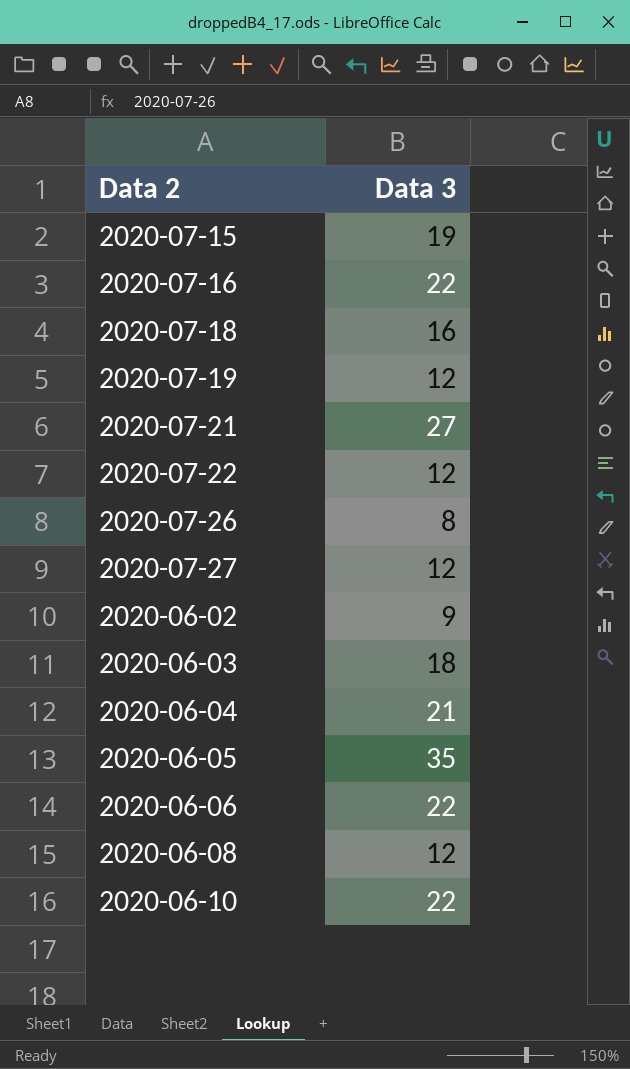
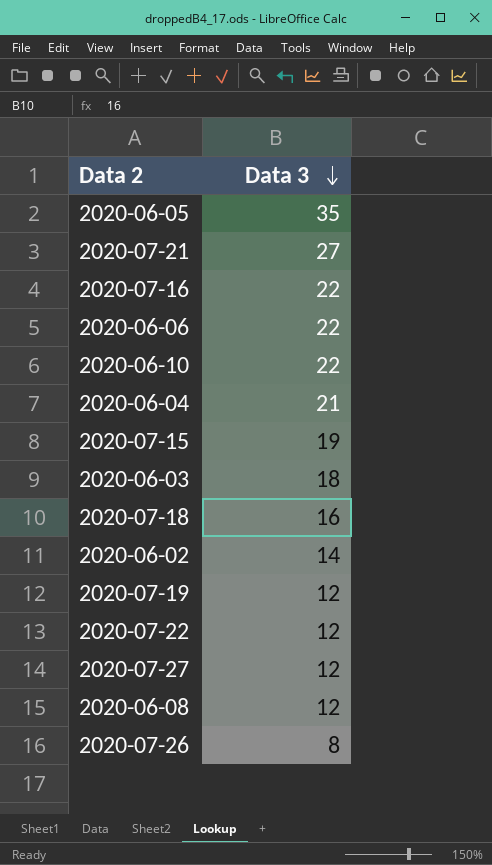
row order: none -> Data 3 descending
2020-06-02 | Data 3: 9 -> 14

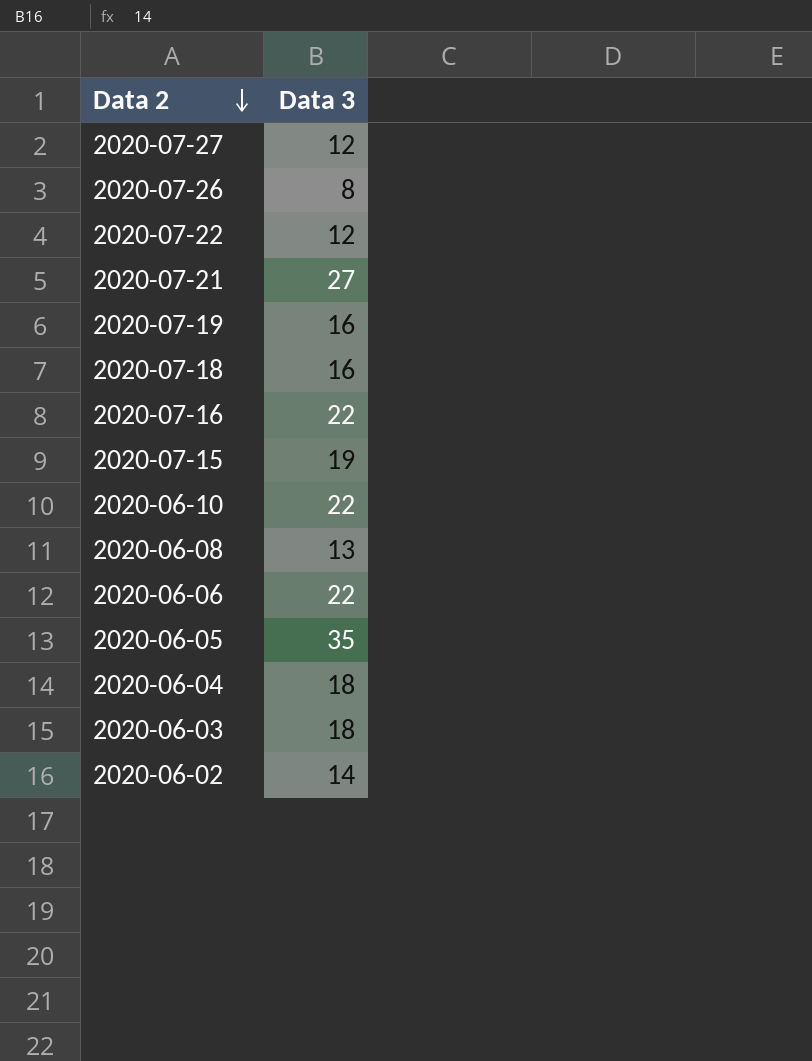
row order: Data 3 descending -> Data 2 descending
2020-07-19 | Data 3: 12 -> 16
2020-06-08 | Data 3: 12 -> 13
2020-06-04 | Data 3: 21 -> 18

